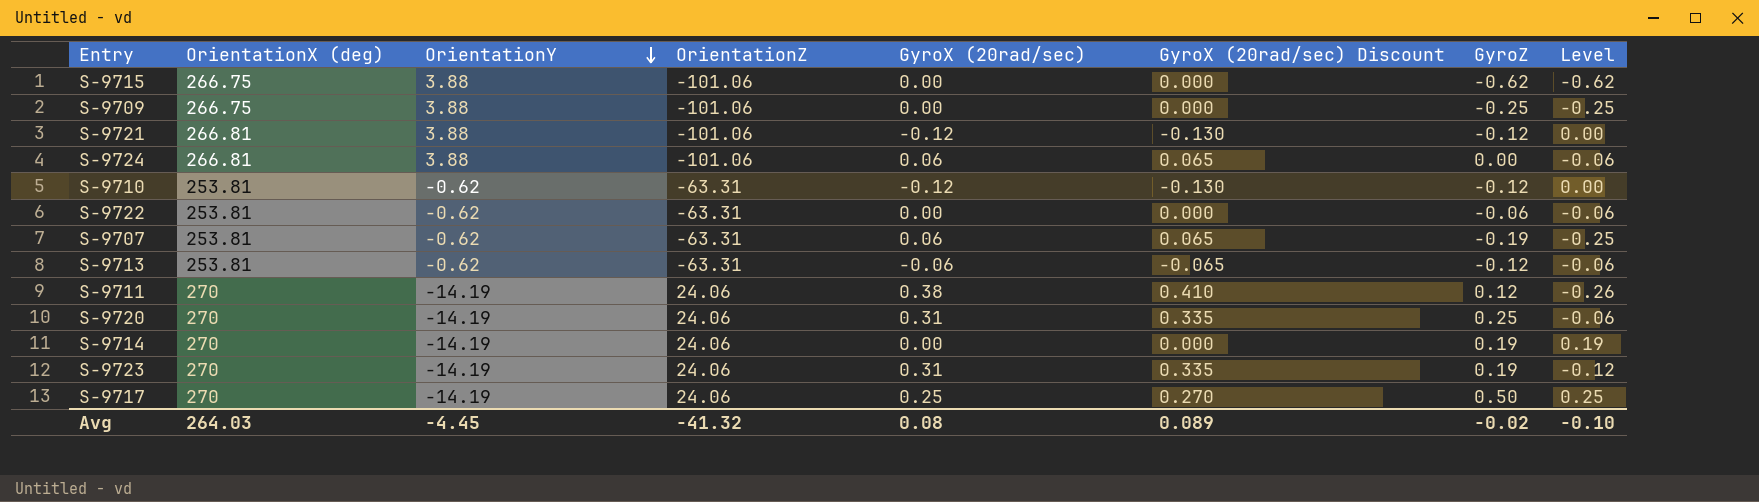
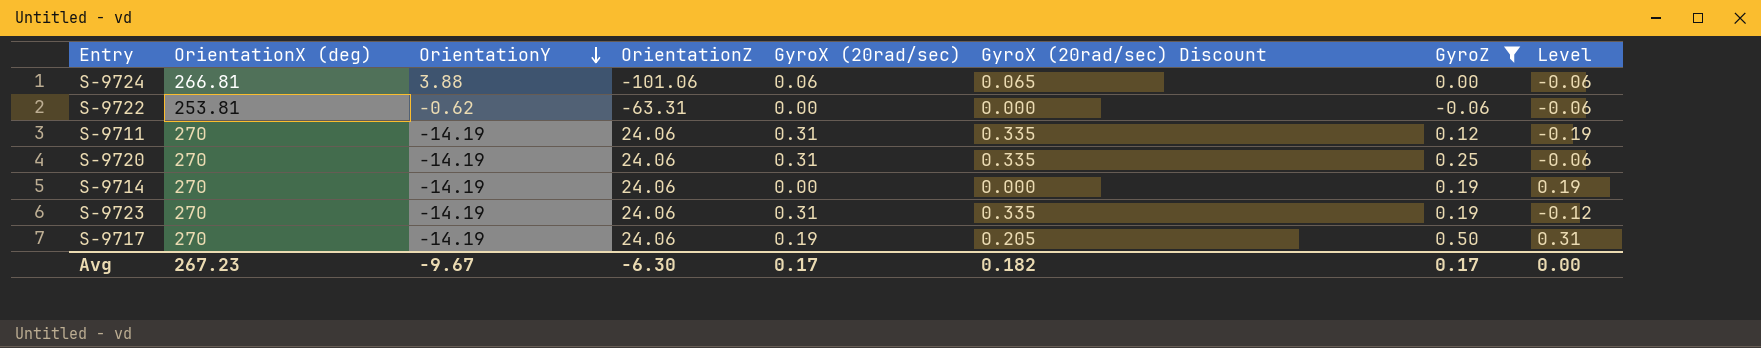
filter: none -> GyroZ >= -0.06
S-9711 | GyroX (20rad/sec): 0.38 -> 0.31
S-9711 | GyroX (20rad/sec) Discount: 0.410 -> 0.335
S-9711 | Level: -0.26 -> -0.19
S-9717 | GyroX (20rad/sec): 0.25 -> 0.19
S-9717 | GyroX (20rad/sec) Discount: 0.270 -> 0.205
S-9717 | Level: 0.25 -> 0.31
Avg | OrientationX (deg): 264.03 -> 267.23
Avg | OrientationY: -4.45 -> -9.67
Avg | OrientationZ: -41.32 -> -6.30
Avg | GyroX (20rad/sec): 0.08 -> 0.17
Avg | GyroX (20rad/sec) Discount: 0.089 -> 0.182
Avg | GyroZ: -0.02 -> 0.17
Avg | Level: -0.10 -> 0.00

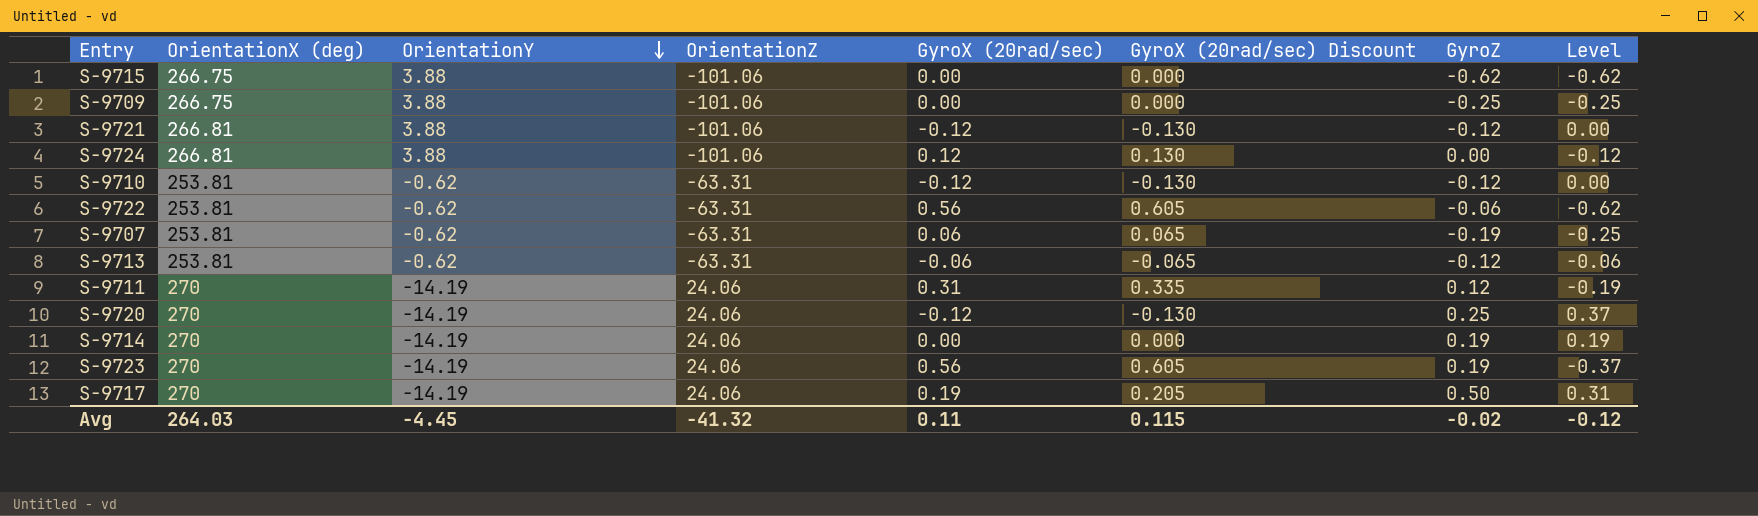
filter: GyroZ >= -0.06 -> none
S-9724 | GyroX (20rad/sec): 0.06 -> 0.12
S-9724 | GyroX (20rad/sec) Discount: 0.065 -> 0.130
S-9724 | Level: -0.06 -> -0.12
S-9722 | GyroX (20rad/sec): 0.00 -> 0.56
S-9722 | GyroX (20rad/sec) Discount: 0.000 -> 0.605
S-9722 | Level: -0.06 -> -0.62
S-9720 | GyroX (20rad/sec): 0.31 -> -0.12
S-9720 | GyroX (20rad/sec) Discount: 0.335 -> -0.130
S-9720 | Level: -0.06 -> 0.37
S-9723 | GyroX (20rad/sec): 0.31 -> 0.56
S-9723 | GyroX (20rad/sec) Discount: 0.335 -> 0.605
S-9723 | Level: -0.12 -> -0.37
Avg | OrientationX (deg): 267.23 -> 264.03
Avg | OrientationY: -9.67 -> -4.45
Avg | OrientationZ: -6.30 -> -41.32
Avg | GyroX (20rad/sec): 0.17 -> 0.11
Avg | GyroX (20rad/sec) Discount: 0.182 -> 0.115
Avg | GyroZ: 0.17 -> -0.02
Avg | Level: 0.00 -> -0.12

